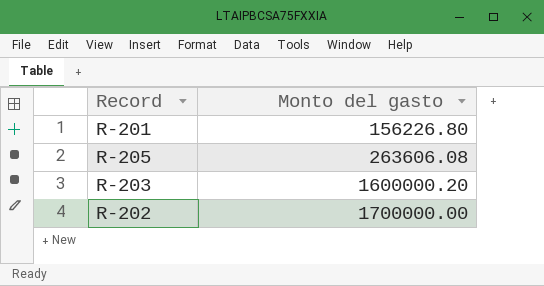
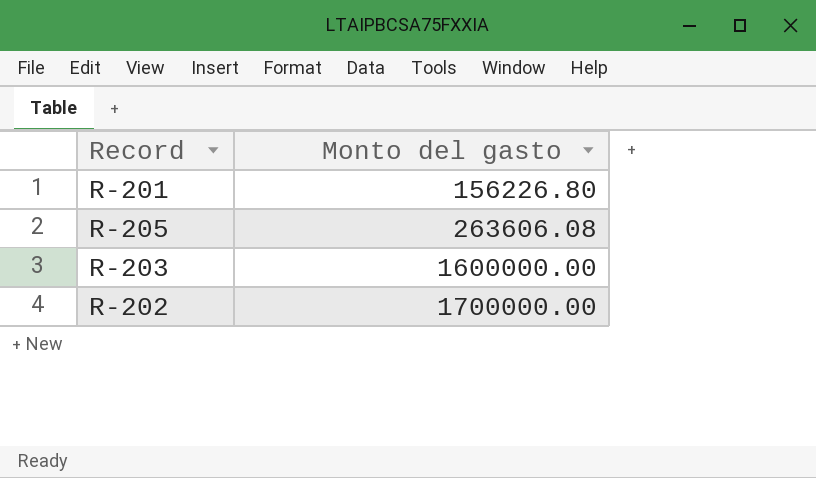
R-203 | Monto del gasto: 1600000.20 -> 1600000.00

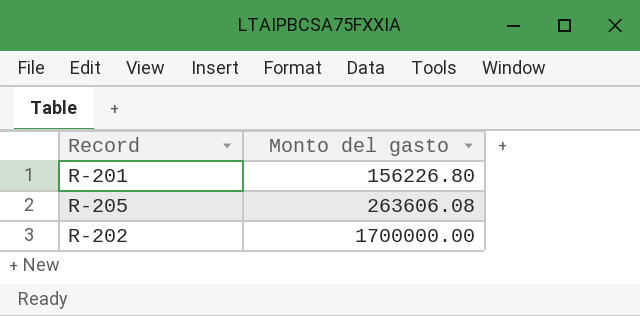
row R-203: 1600000.00 -> none

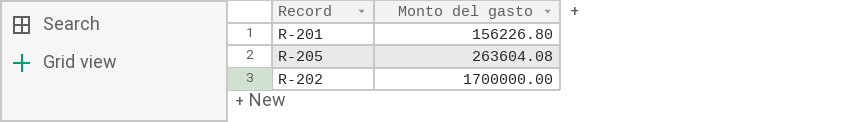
R-205 | Monto del gasto: 263606.08 -> 263604.08

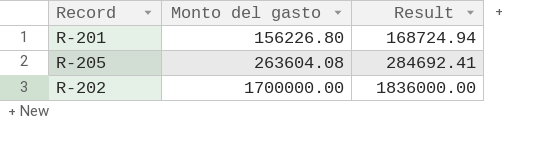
column Result | formula: none -> [Monto del gasto] * 1.08

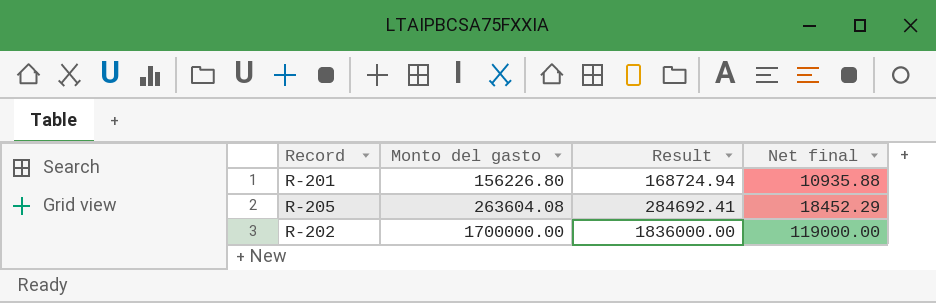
column Net final | formula: none -> [Monto del gasto] * 0.07

